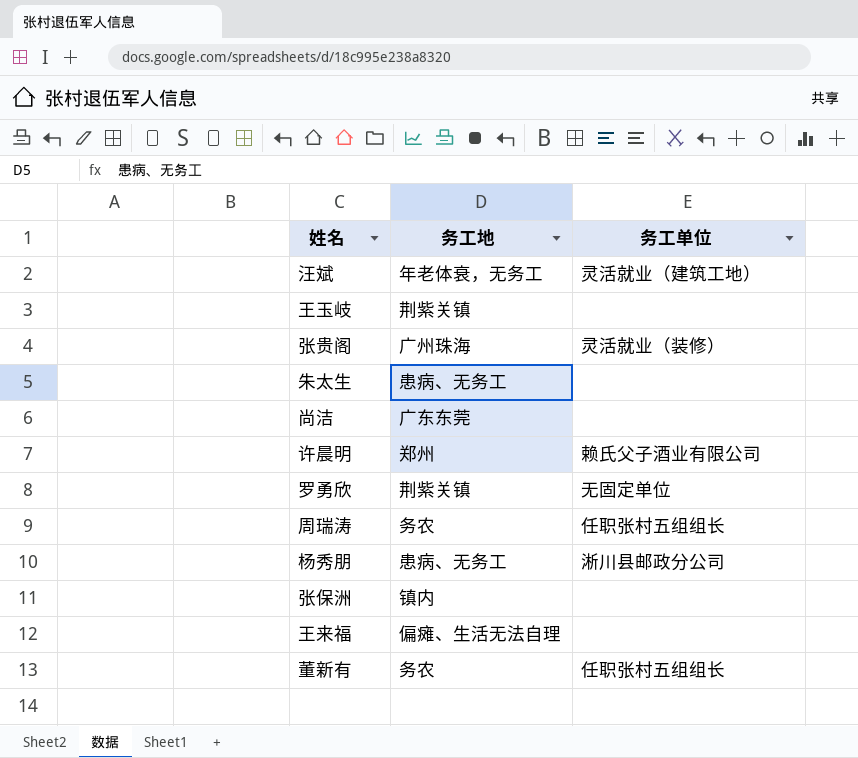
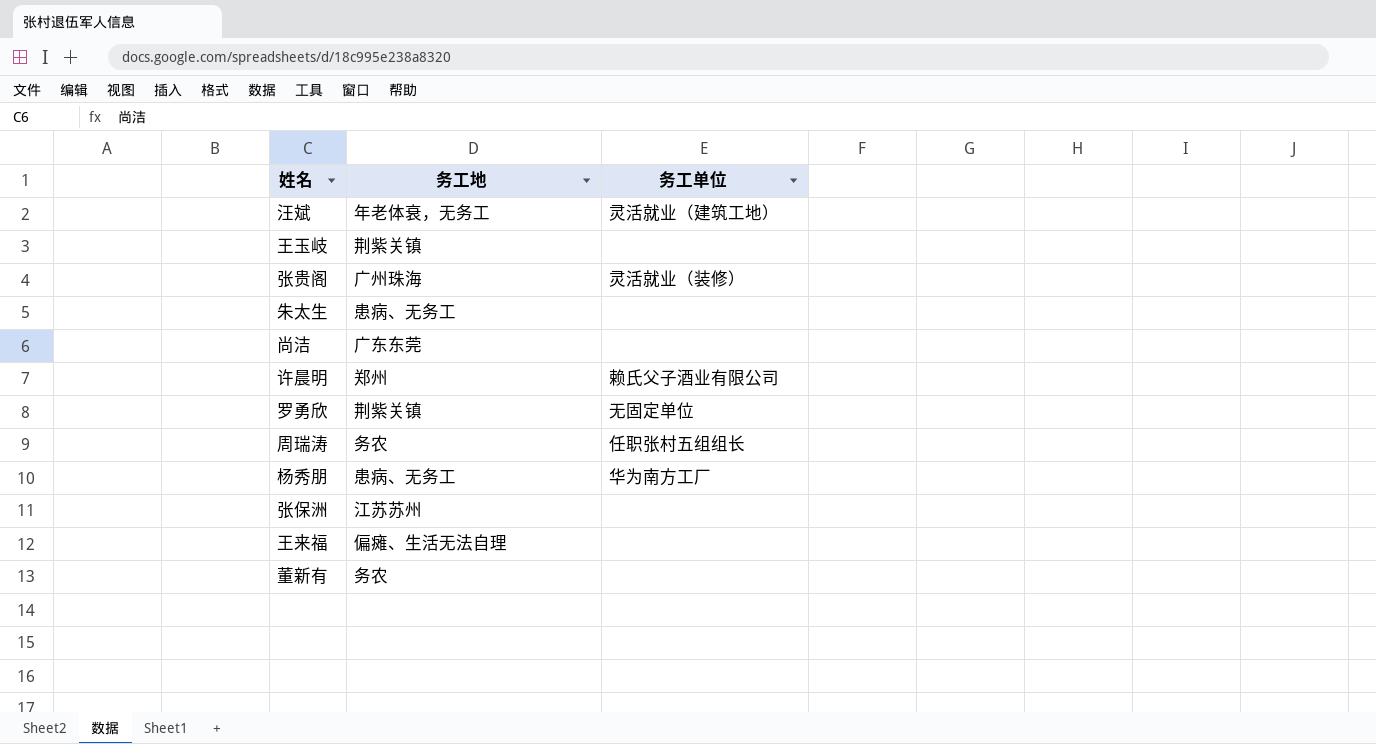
杨秀朋 | 务工单位: 淅川县邮政分公司 -> 华为南方工厂
张保洲 | 务工地: 镇内 -> 江苏苏州
董新有 | 务工单位: 任职张村五组组长 -> none

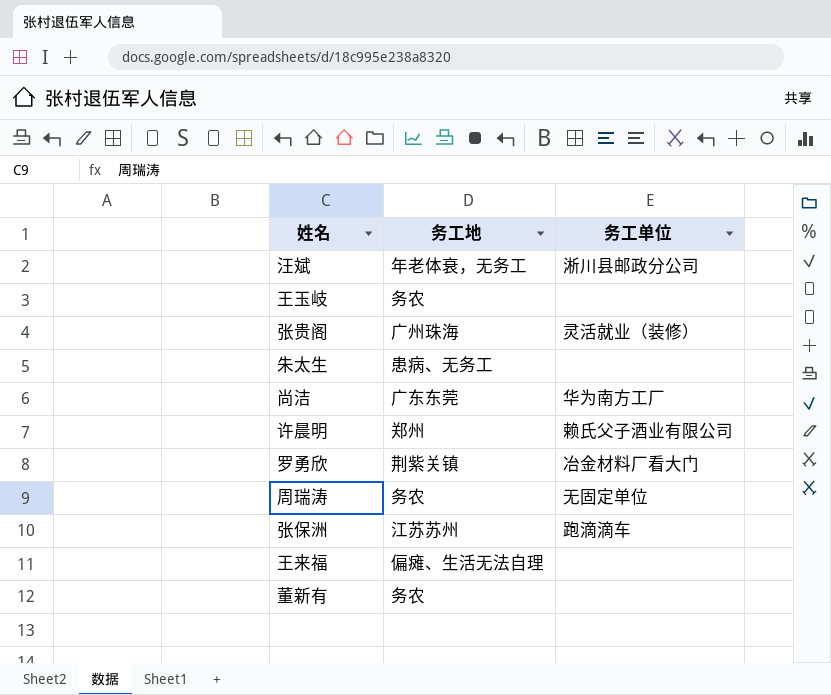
row 杨秀朋: 患病、无务工 | 华为南方工厂 -> none
汪斌 | 务工单位: 灵活就业（建筑工地） -> 淅川县邮政分公司
王玉岐 | 务工地: 荆紫关镇 -> 务农
尚洁 | 务工单位: none -> 华为南方工厂
罗勇欣 | 务工单位: 无固定单位 -> 冶金材料厂看大门
周瑞涛 | 务工单位: 任职张村五组组长 -> 无固定单位
张保洲 | 务工单位: none -> 跑滴滴车

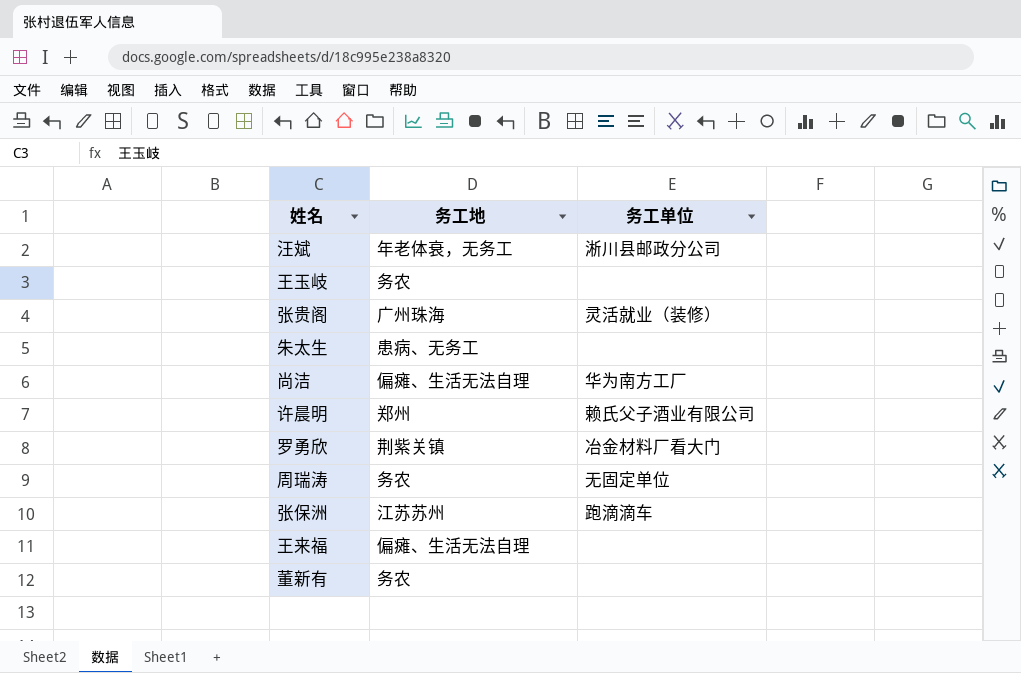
尚洁 | 务工地: 广东东莞 -> 偏瘫、生活无法自理

